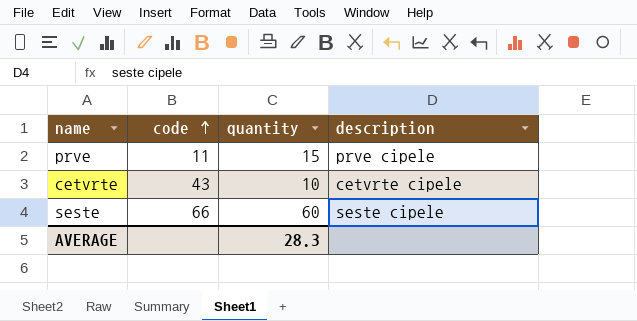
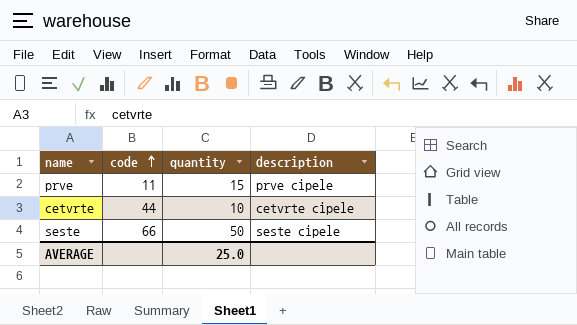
cetvrte | code: 43 -> 44
seste | quantity: 60 -> 50
AVERAGE | quantity: 28.3 -> 25.0

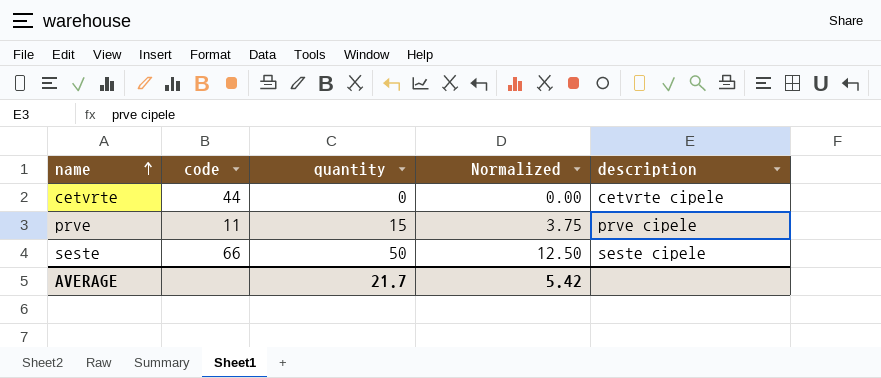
row order: code ascending -> name ascending
column Normalized | formula: none -> [quantity] * 0.25
cetvrte | quantity: 10 -> 0
AVERAGE | quantity: 25.0 -> 21.7

